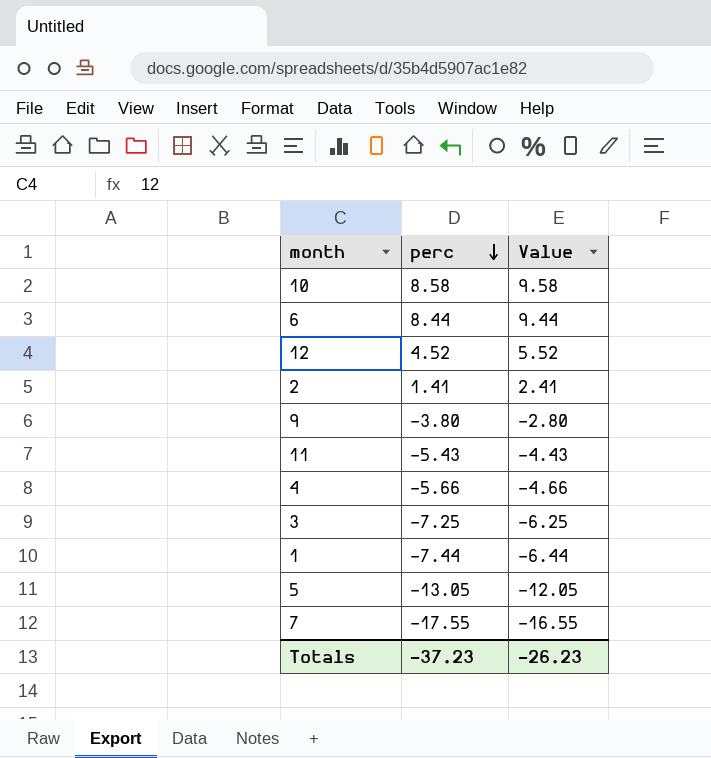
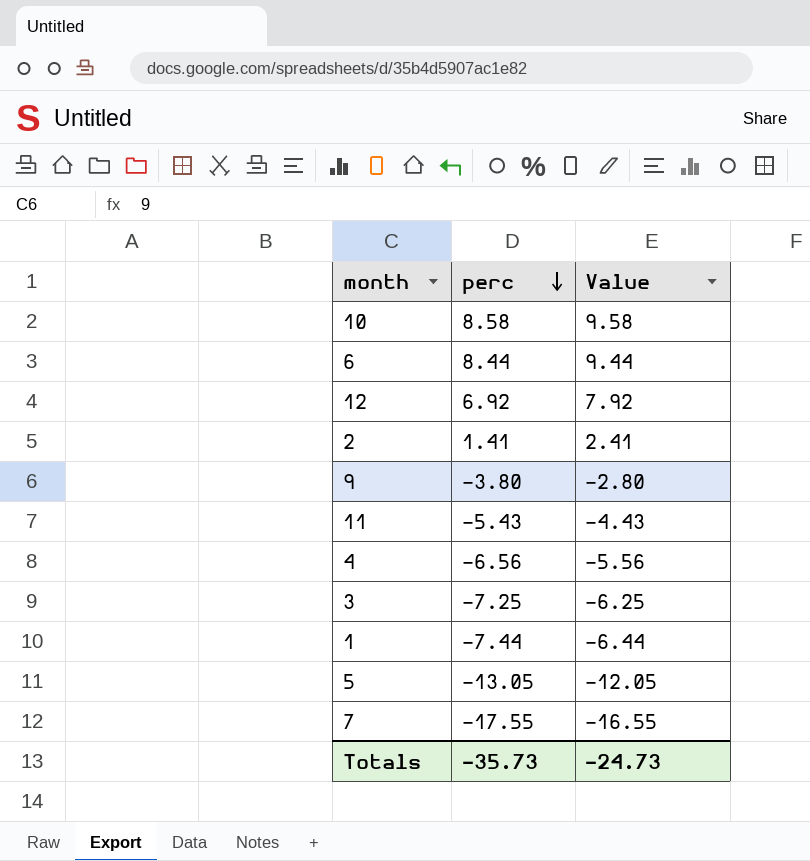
12 | perc: 4.52 -> 6.92
12 | Value: 5.52 -> 7.92
4 | perc: -5.66 -> -6.56
4 | Value: -4.66 -> -5.56
Totals | perc: -37.23 -> -35.73
Totals | Value: -26.23 -> -24.73

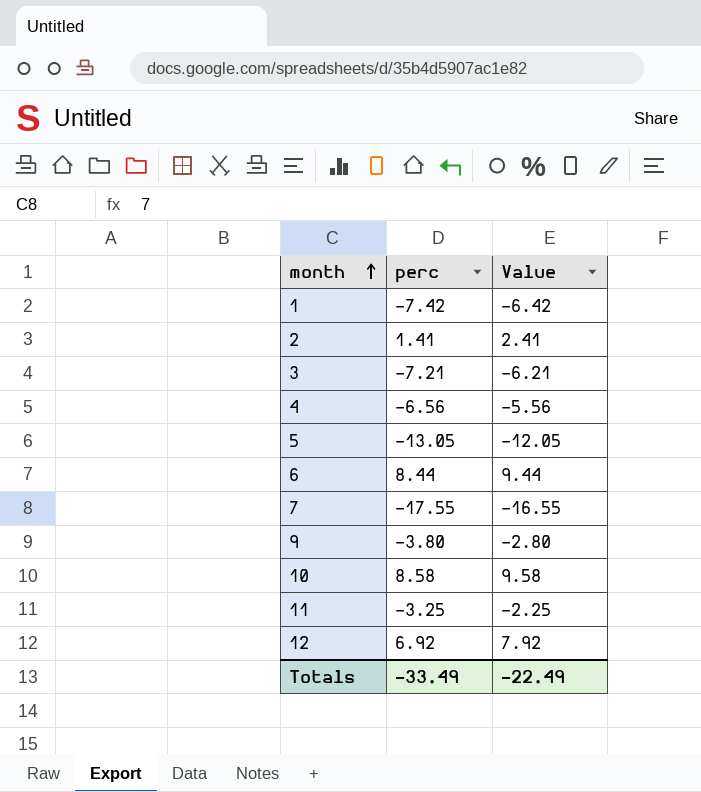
row order: perc descending -> month ascending
1 | perc: -7.44 -> -7.42
1 | Value: -6.44 -> -6.42
3 | perc: -7.25 -> -7.21
3 | Value: -6.25 -> -6.21
11 | perc: -5.43 -> -3.25
11 | Value: -4.43 -> -2.25
Totals | perc: -35.73 -> -33.49
Totals | Value: -24.73 -> -22.49

